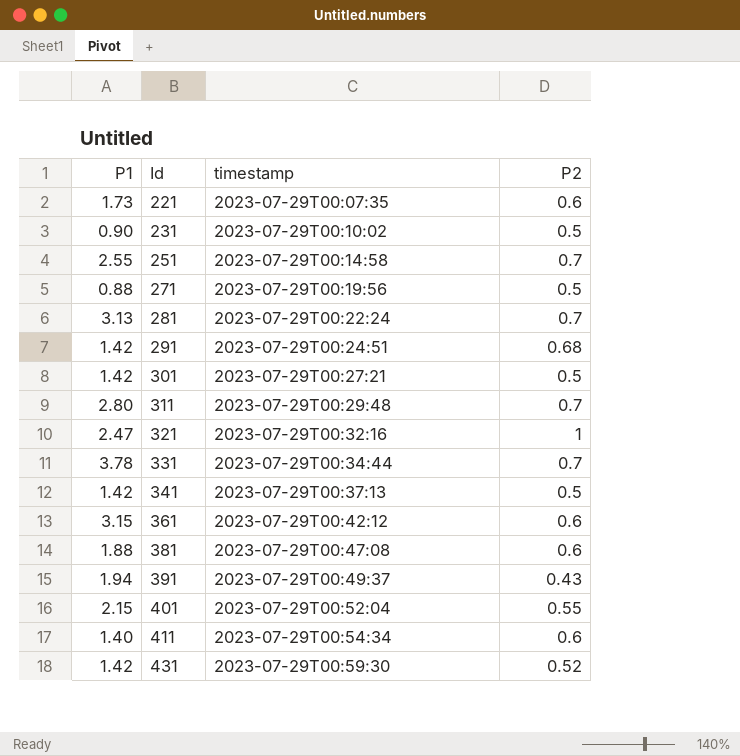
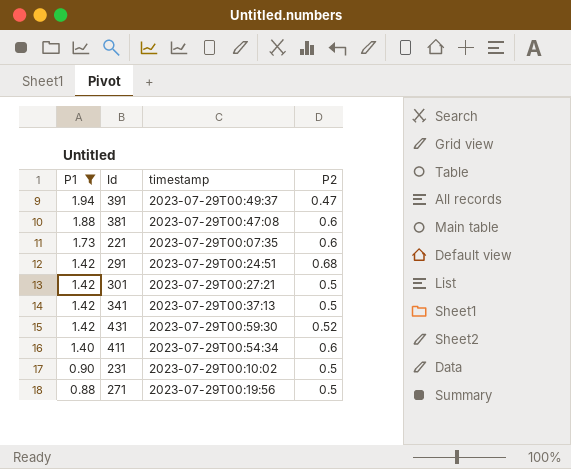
filter: none -> P1 <= 1.94
row order: Id ascending -> P1 descending
391 | P2: 0.43 -> 0.47

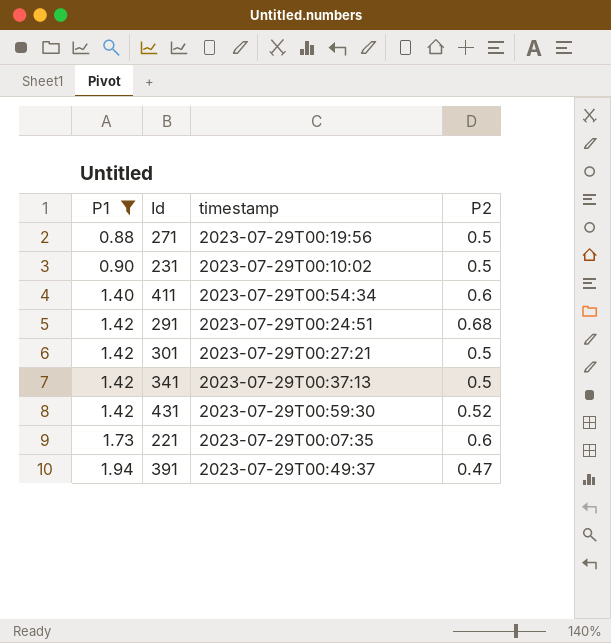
row order: P1 descending -> P1 ascending
row 381: 1.88 | 2023-07-29T00:47:08 | 0.6 -> none

